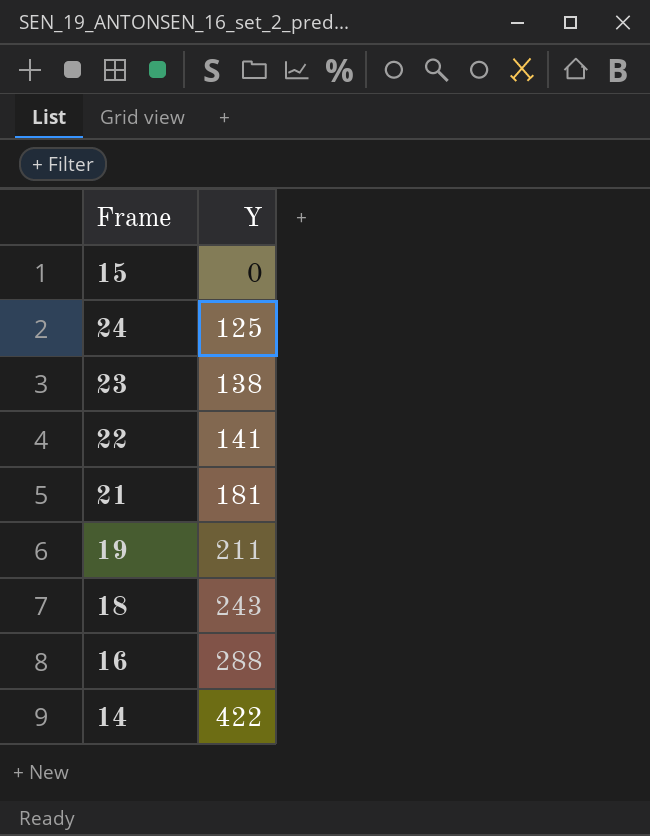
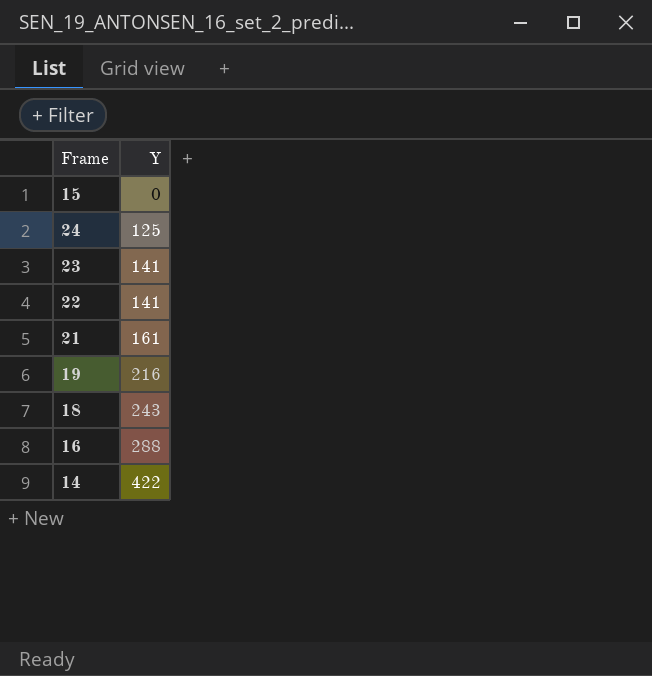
23 | Y: 138 -> 141
21 | Y: 181 -> 161
19 | Y: 211 -> 216

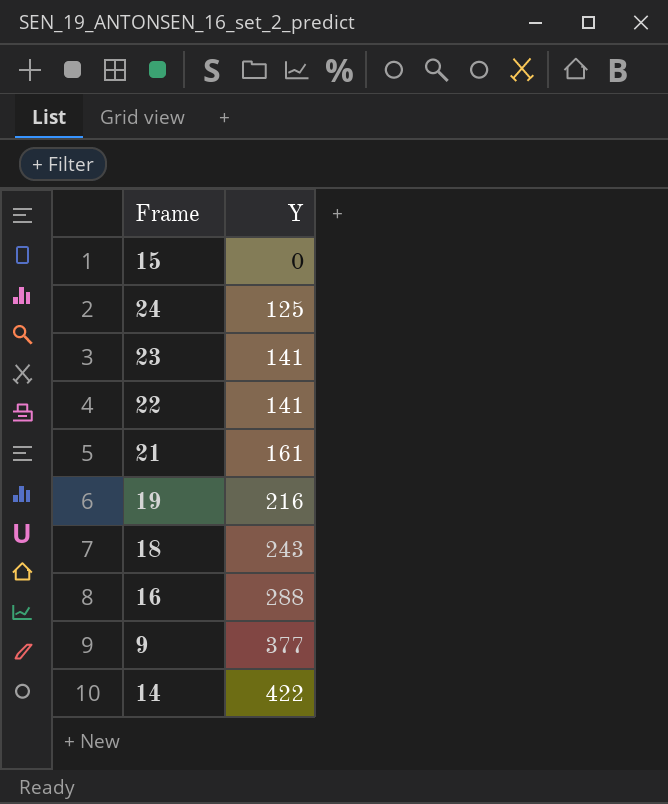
row 9: none -> 377

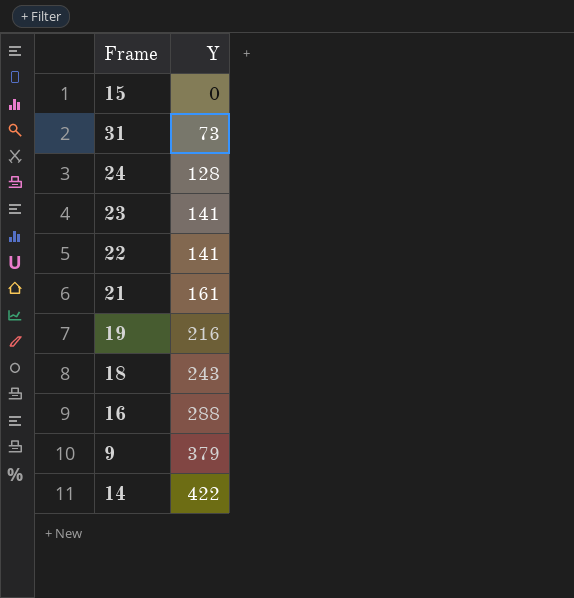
row 31: none -> 73
24 | Y: 125 -> 128
9 | Y: 377 -> 379

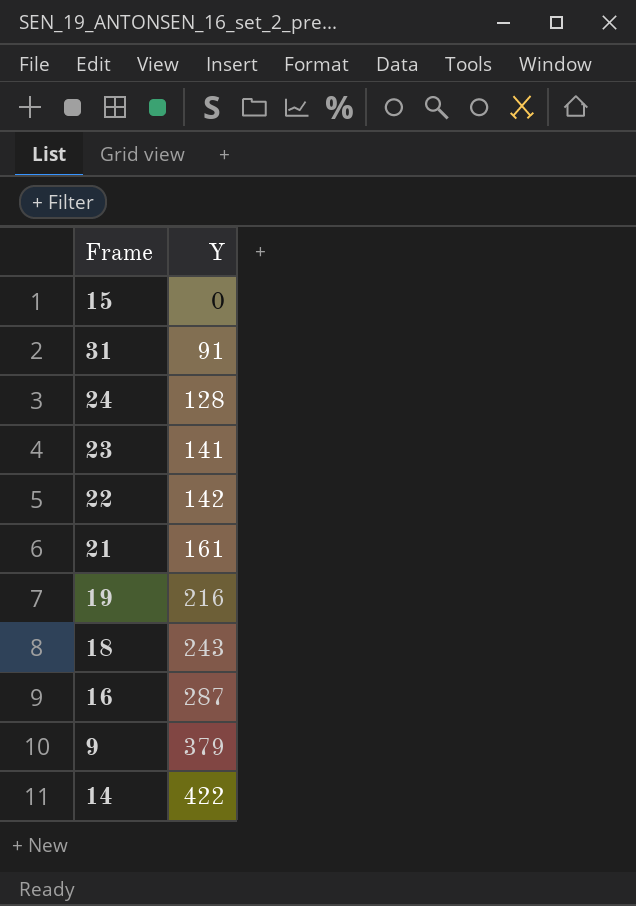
31 | Y: 73 -> 91
22 | Y: 141 -> 142
16 | Y: 288 -> 287

